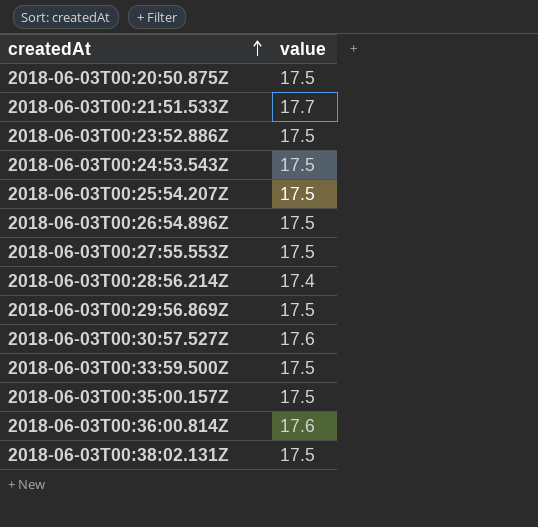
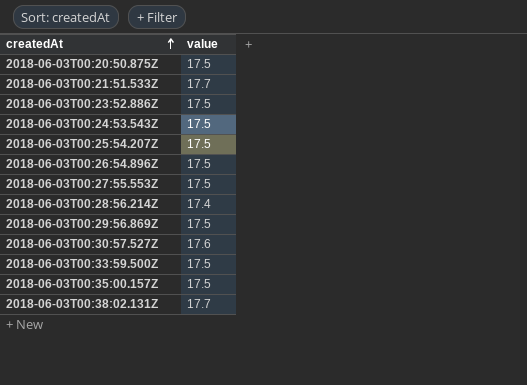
row 2018-06-03T00:36:00.814Z: 17.6 -> none
2018-06-03T00:38:02.131Z | value: 17.5 -> 17.7

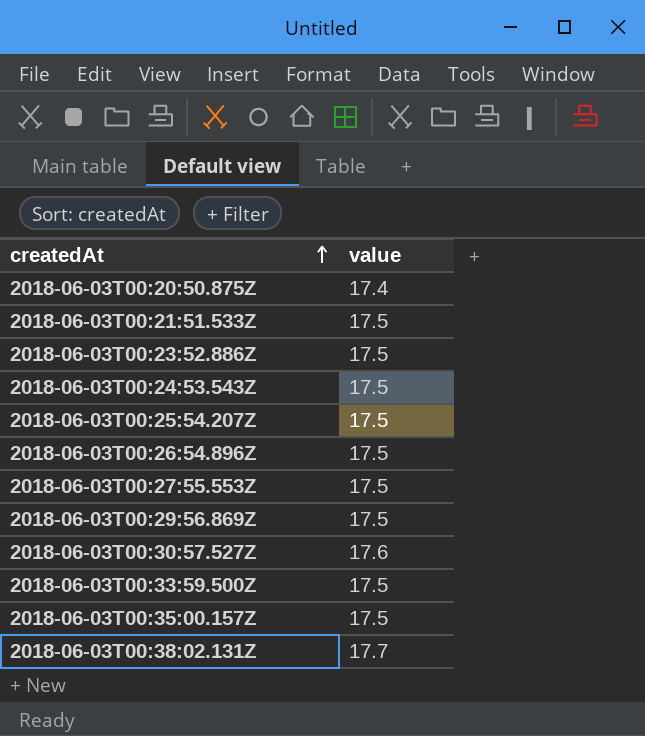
row 2018-06-03T00:28:56.214Z: 17.4 -> none
2018-06-03T00:20:50.875Z | value: 17.5 -> 17.4
2018-06-03T00:21:51.533Z | value: 17.7 -> 17.5

